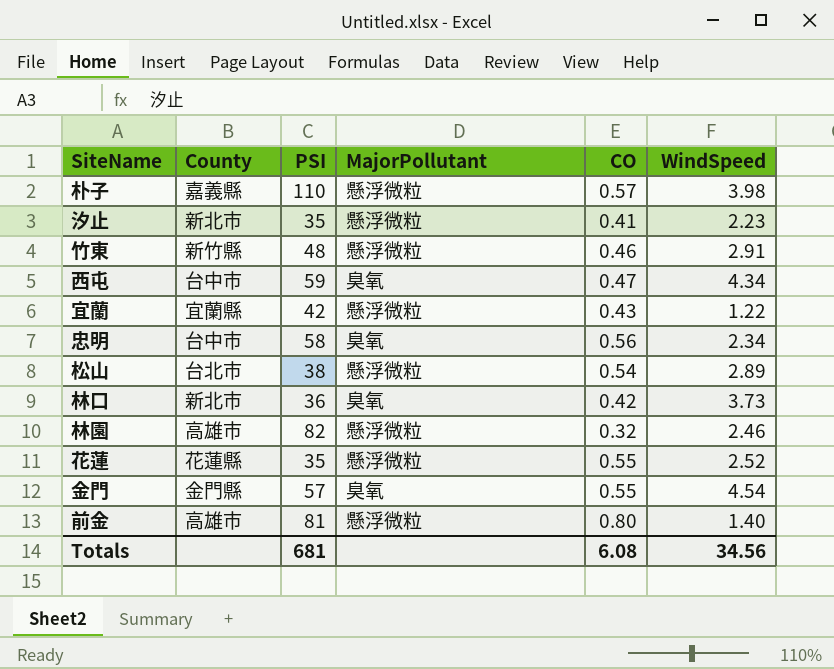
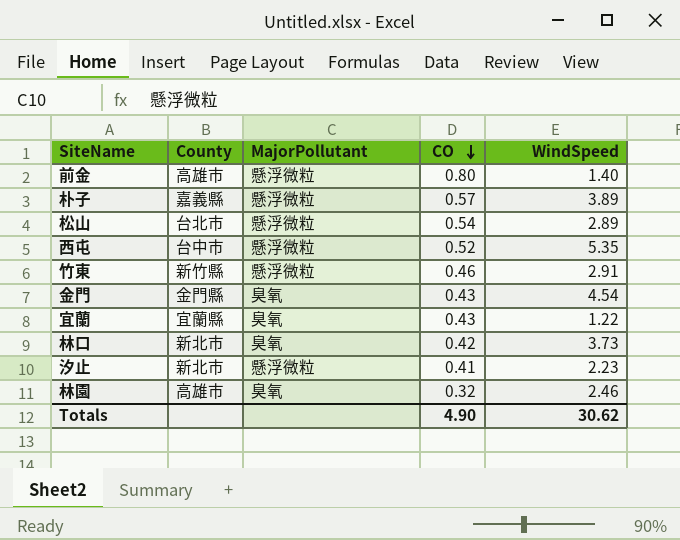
row order: none -> CO descending
column PSI | position: 3 -> none
row 忠明: 台中市 | 58 | 臭氧 | 0.56 | 2.34 -> none
row 花蓮: 花蓮縣 | 35 | 懸浮微粒 | 0.55 | 2.52 -> none
朴子 | WindSpeed: 3.98 -> 3.89
西屯 | MajorPollutant: 臭氧 -> 懸浮微粒
西屯 | CO: 0.47 -> 0.52
西屯 | WindSpeed: 4.34 -> 5.35
金門 | CO: 0.55 -> 0.43
宜蘭 | MajorPollutant: 懸浮微粒 -> 臭氧
林園 | MajorPollutant: 懸浮微粒 -> 臭氧
Totals | CO: 6.08 -> 4.90
Totals | WindSpeed: 34.56 -> 30.62

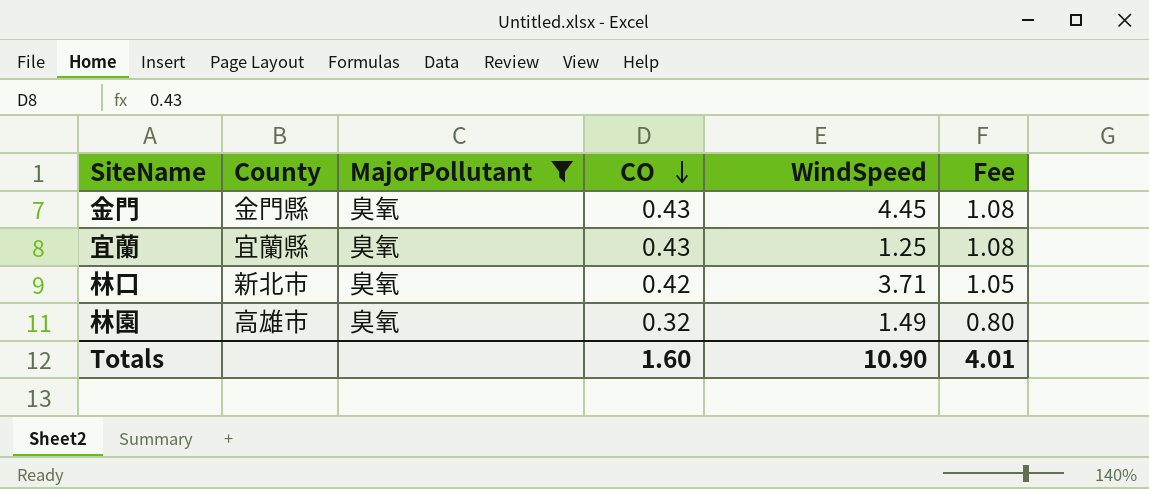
filter: none -> MajorPollutant = 臭氧
column Fee | formula: none -> [CO] * 2.5
金門 | WindSpeed: 4.54 -> 4.45
宜蘭 | WindSpeed: 1.22 -> 1.25
林口 | WindSpeed: 3.73 -> 3.71
林園 | WindSpeed: 2.46 -> 1.49
Totals | CO: 4.90 -> 1.60
Totals | WindSpeed: 30.62 -> 10.90

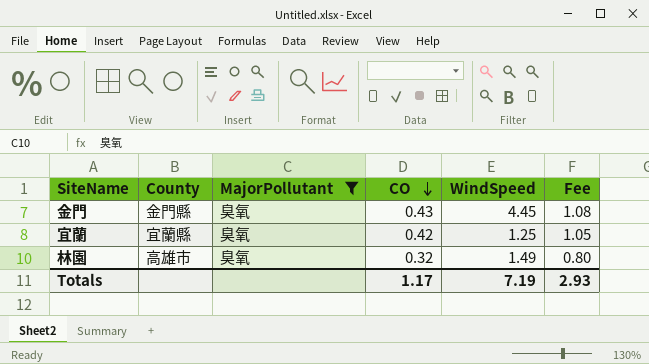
row 林口: 新北市 | 臭氧 | 0.42 | 3.71 | 1.05 -> none
宜蘭 | CO: 0.43 -> 0.42
宜蘭 | Fee: 1.08 -> 1.05
Totals | CO: 1.60 -> 1.17
Totals | WindSpeed: 10.90 -> 7.19
Totals | Fee: 4.01 -> 2.93

